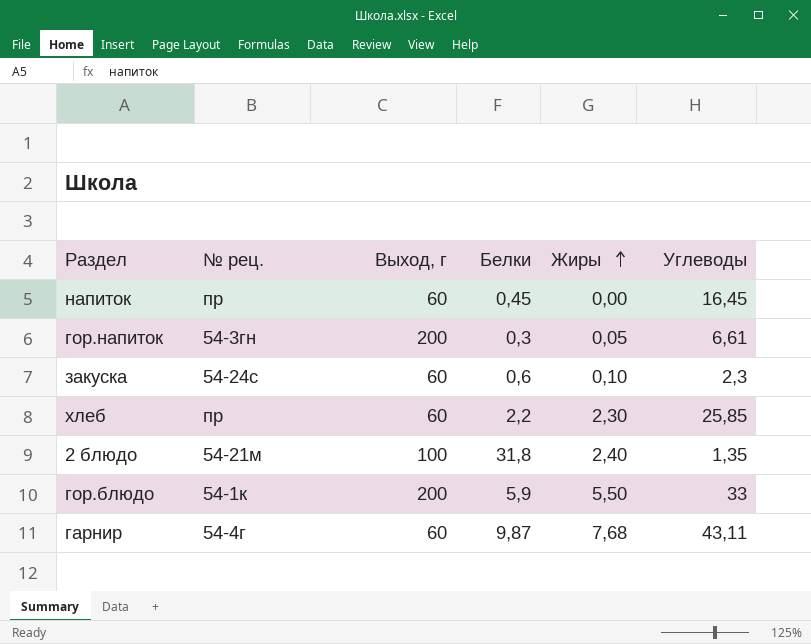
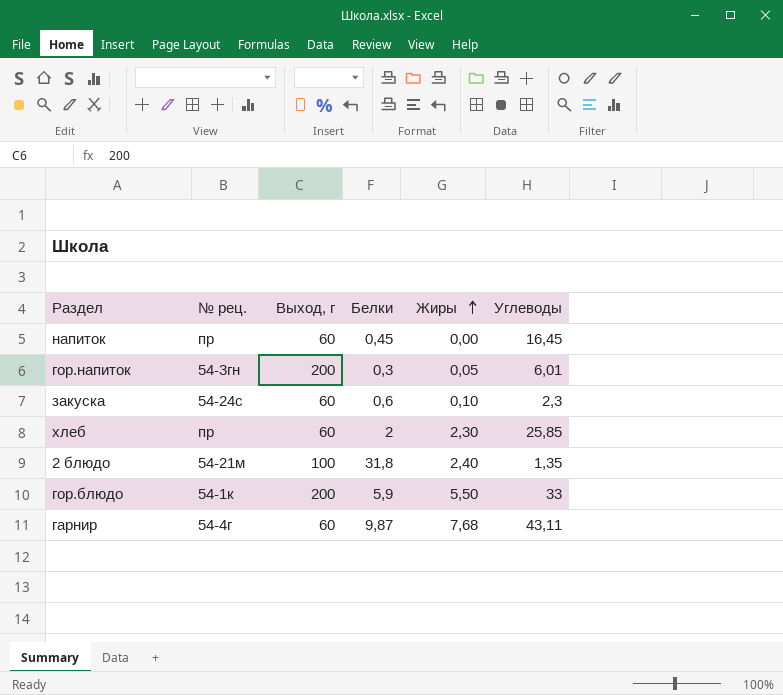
гор.напиток | Углеводы: 6,61 -> 6,01
хлеб | Белки: 2,2 -> 2

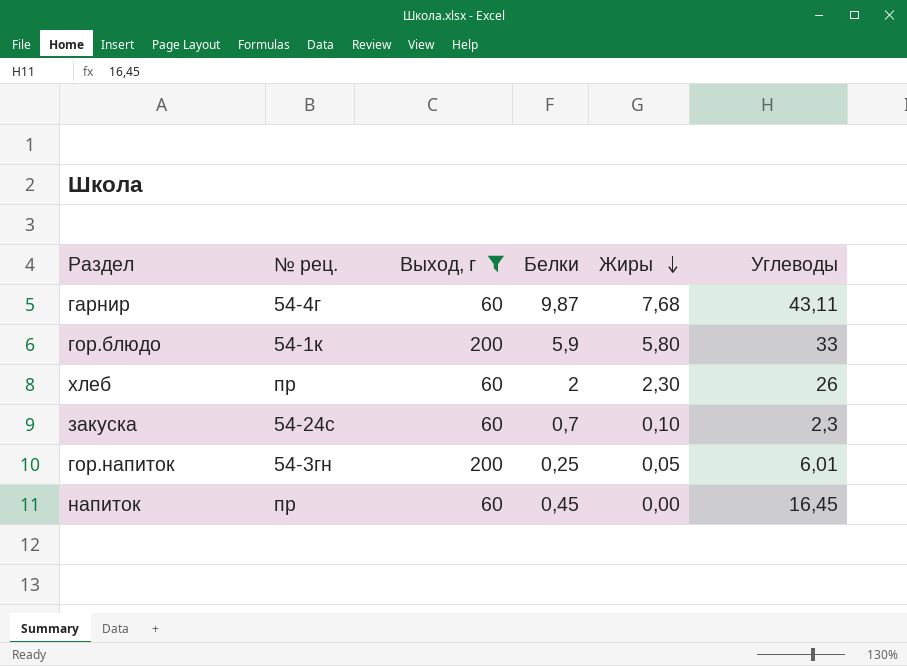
filter: none -> Выход, г != 100
row order: Жиры ascending -> Жиры descending
гор.блюдо | Жиры: 5,50 -> 5,80
хлеб | Углеводы: 25,85 -> 26
закуска | Белки: 0,6 -> 0,7
гор.напиток | Белки: 0,3 -> 0,25

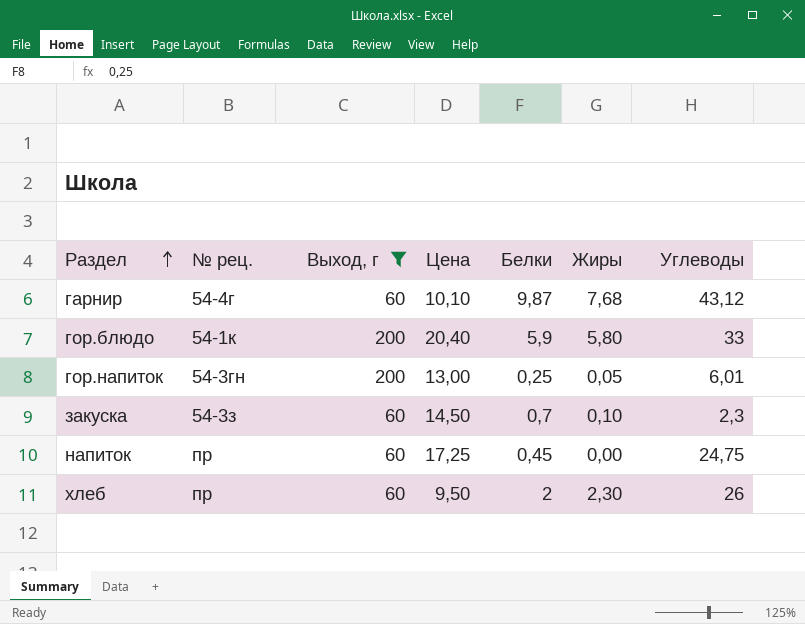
row order: Жиры descending -> Раздел ascending
column Цена | position: none -> 4
гарнир | Углеводы: 43,11 -> 43,12
закуска | № рец.: 54-24с -> 54-3з
напиток | Углеводы: 16,45 -> 24,75

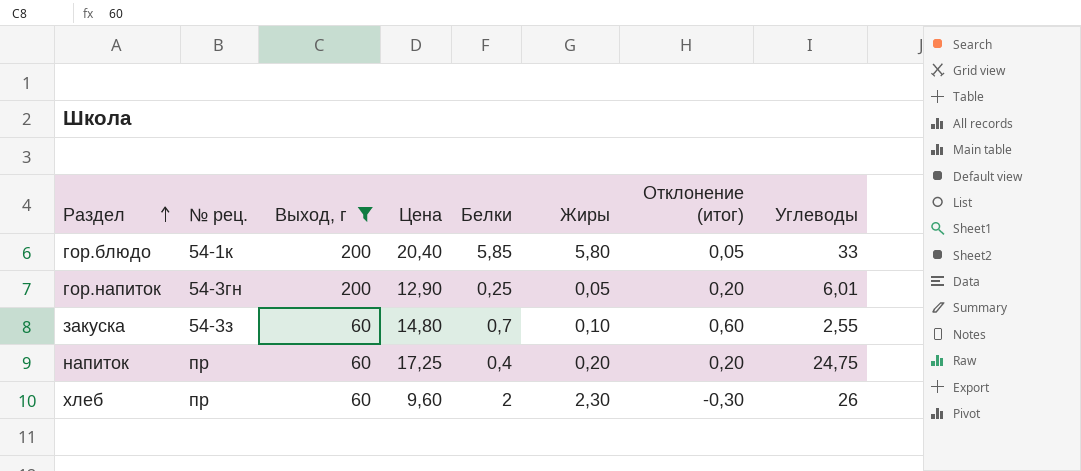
column Отклонение (итог) | formula: none -> [Белки] - [Жиры]
row гарнир: 54-4г | 60 | 10,10 | 9,87 | 7,68 | 43,12 -> none
гор.блюдо | Белки: 5,9 -> 5,85
гор.напиток | Цена: 13,00 -> 12,90
закуска | Цена: 14,50 -> 14,80
закуска | Углеводы: 2,3 -> 2,55
напиток | Белки: 0,45 -> 0,4
напиток | Жиры: 0,00 -> 0,20
хлеб | Цена: 9,50 -> 9,60

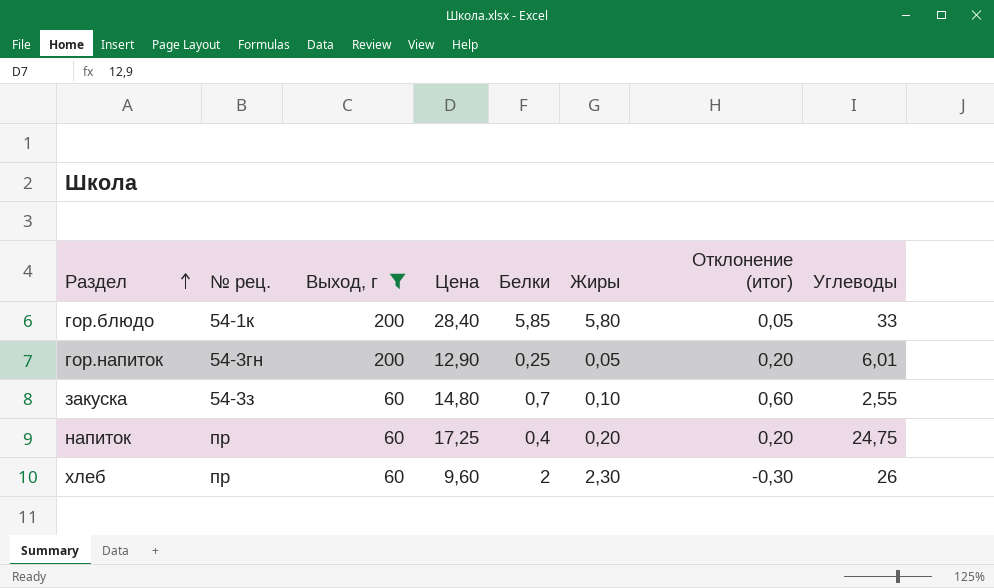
гор.блюдо | Цена: 20,40 -> 28,40

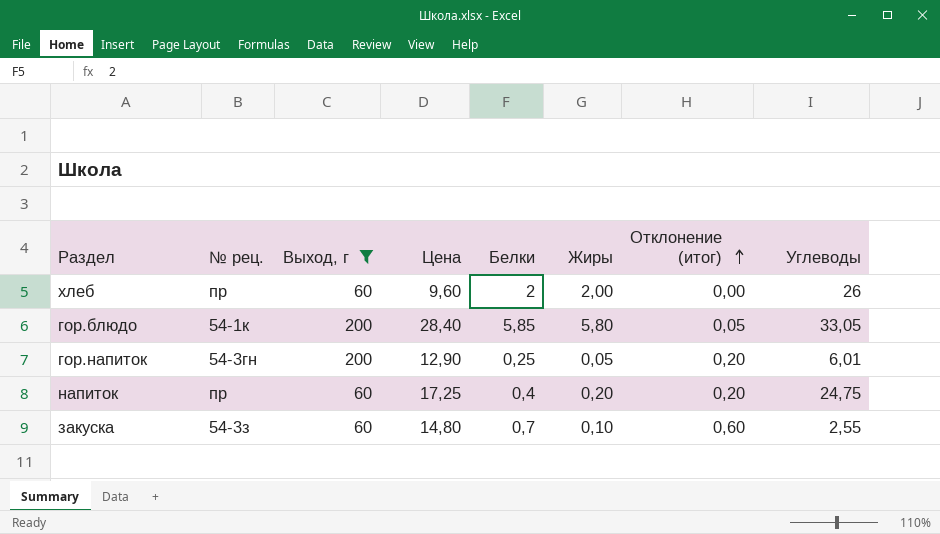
row order: Раздел ascending -> Отклонение (итог) ascending
хлеб | Жиры: 2,30 -> 2,00
хлеб | Отклонение (итог): -0,30 -> 0,00
гор.блюдо | Углеводы: 33 -> 33,05

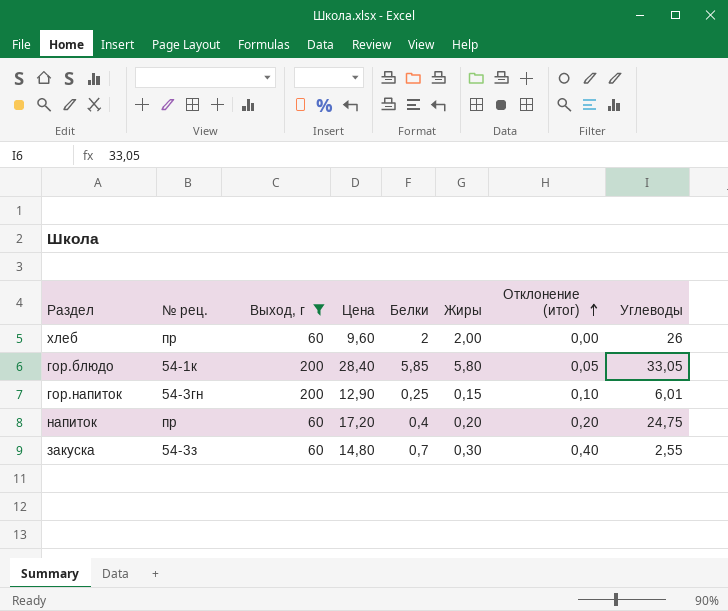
гор.напиток | Жиры: 0,05 -> 0,15
гор.напиток | Отклонение (итог): 0,20 -> 0,10
напиток | Цена: 17,25 -> 17,20
закуска | Жиры: 0,10 -> 0,30
закуска | Отклонение (итог): 0,60 -> 0,40

